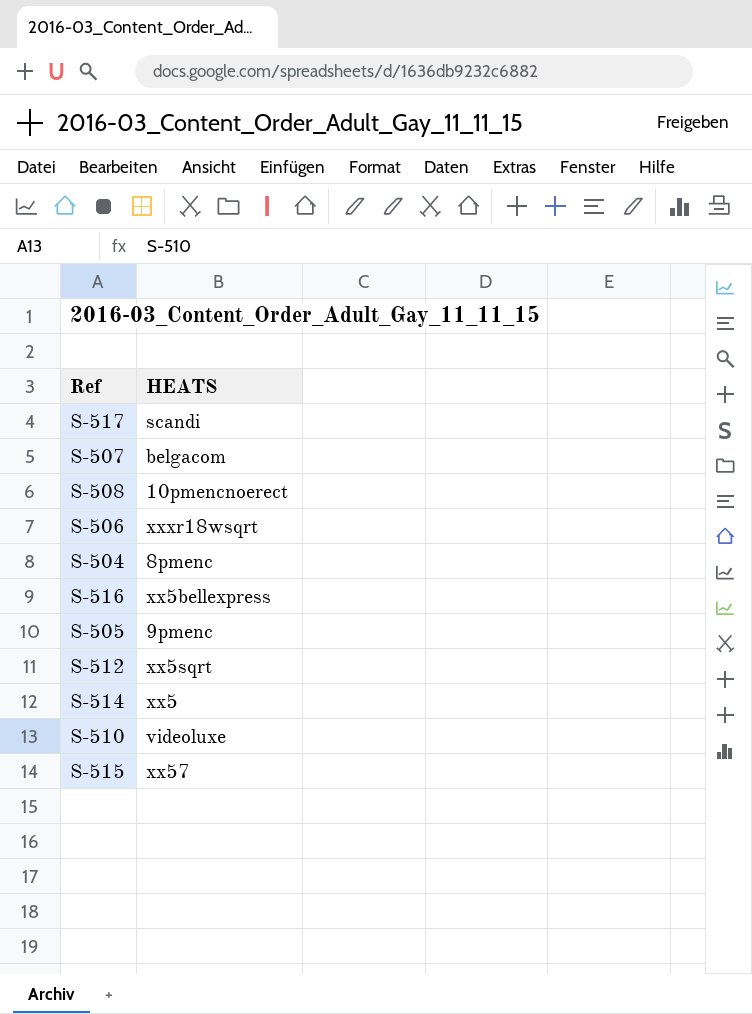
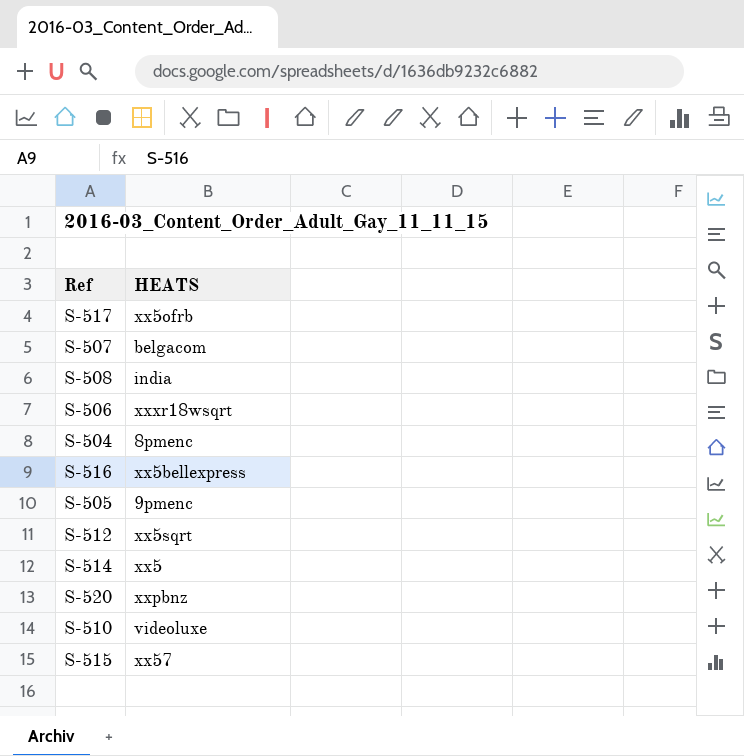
S-517 | HEATS: scandi -> xx5ofrb
S-508 | HEATS: 10pmencnoerect -> india
row S-520: none -> xxpbnz

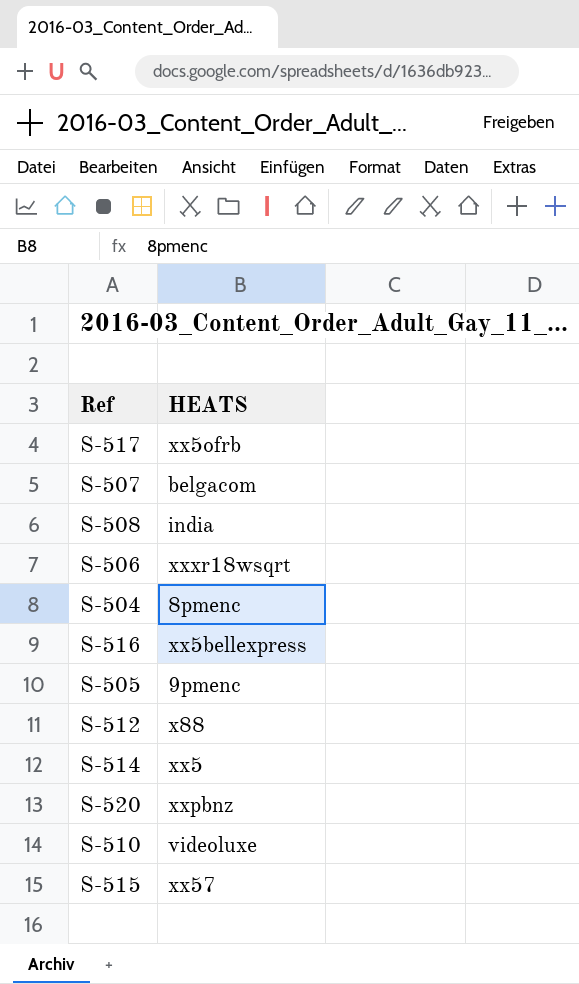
S-512 | HEATS: xx5sqrt -> x88

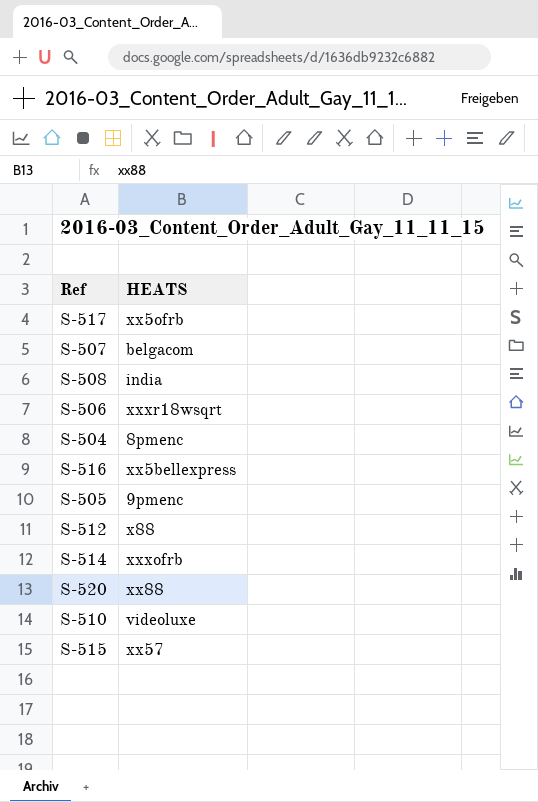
S-514 | HEATS: xx5 -> xxxofrb
S-520 | HEATS: xxpbnz -> xx88

